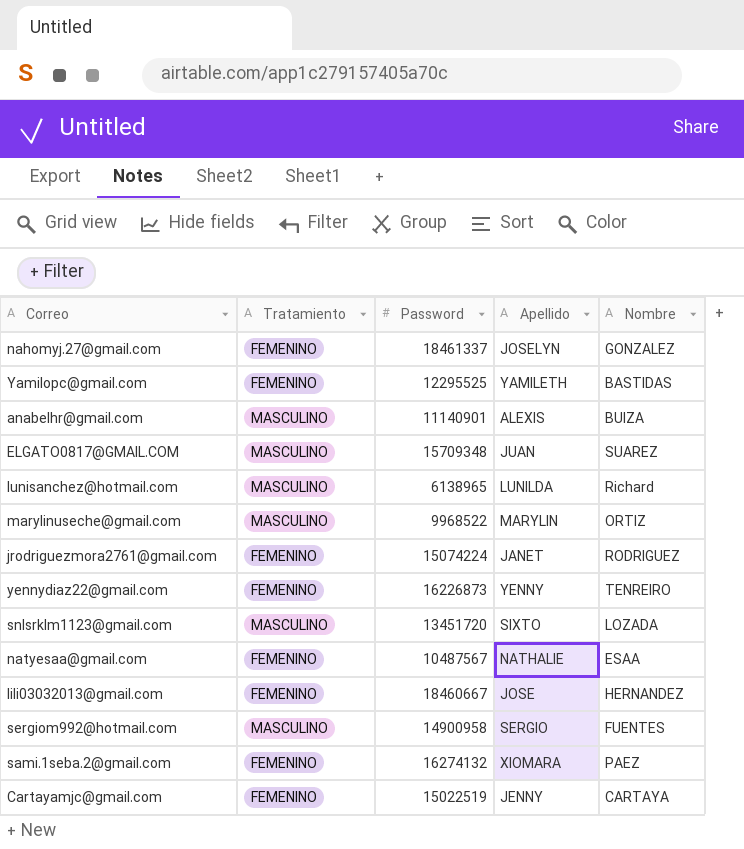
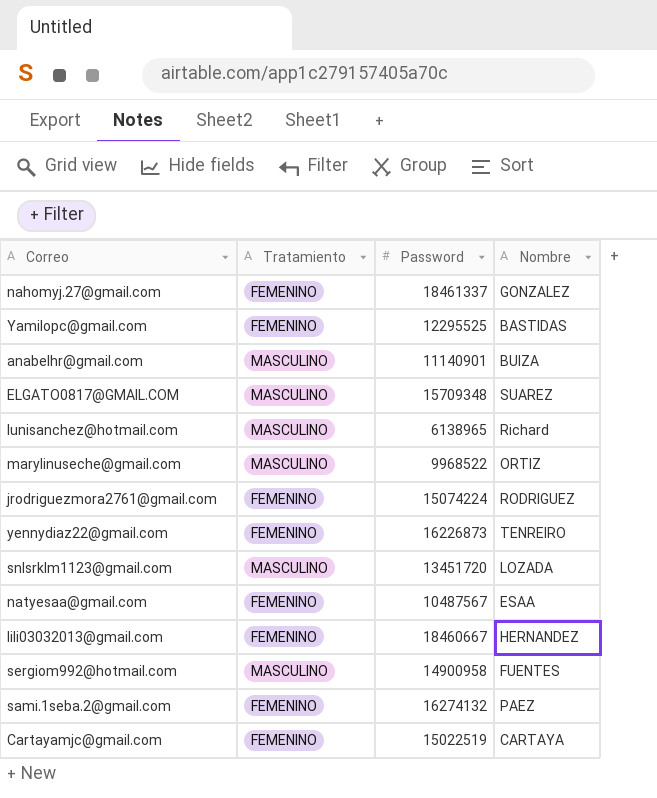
column Apellido | position: 4 -> none

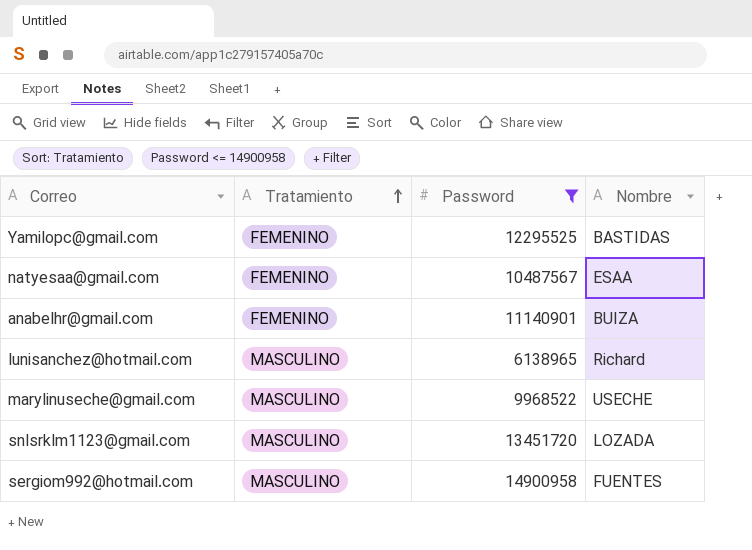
filter: none -> Password <= 14900958
row order: none -> Tratamiento ascending
anabelhr@gmail.com | Tratamiento: MASCULINO -> FEMENINO
marylinuseche@gmail.com | Nombre: ORTIZ -> USECHE

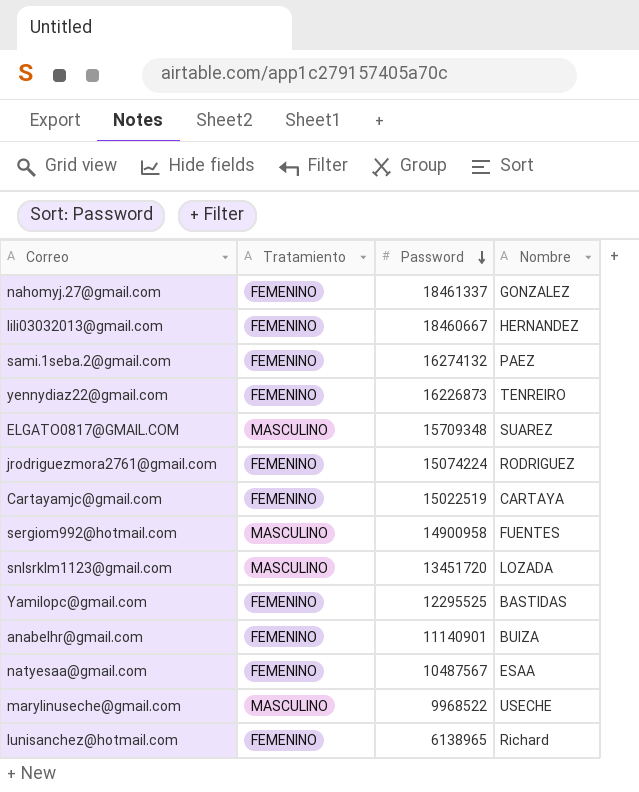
filter: Password <= 14900958 -> none
row order: Tratamiento ascending -> Password descending
lunisanchez@hotmail.com | Tratamiento: MASCULINO -> FEMENINO

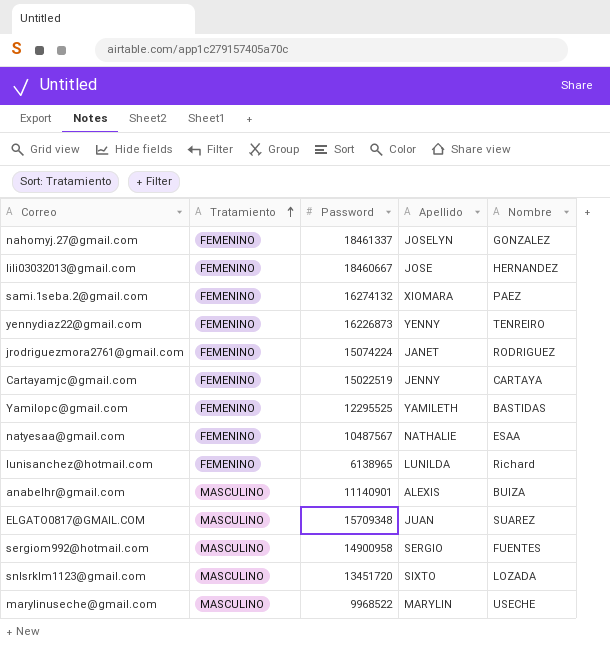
row order: Password descending -> Tratamiento ascending
column Apellido | position: none -> 4
anabelhr@gmail.com | Tratamiento: FEMENINO -> MASCULINO

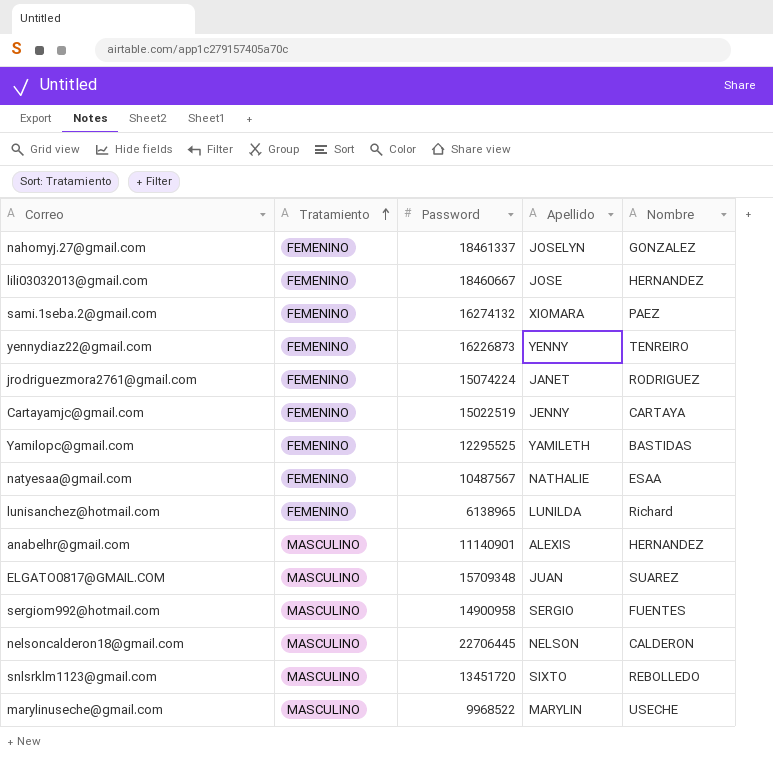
anabelhr@gmail.com | Nombre: BUIZA -> HERNANDEZ
row nelsoncalderon18@gmail.com: none -> MASCULINO | 22706445 | NELSON | CALDERON
snlsrklm1123@gmail.com | Nombre: LOZADA -> REBOLLEDO

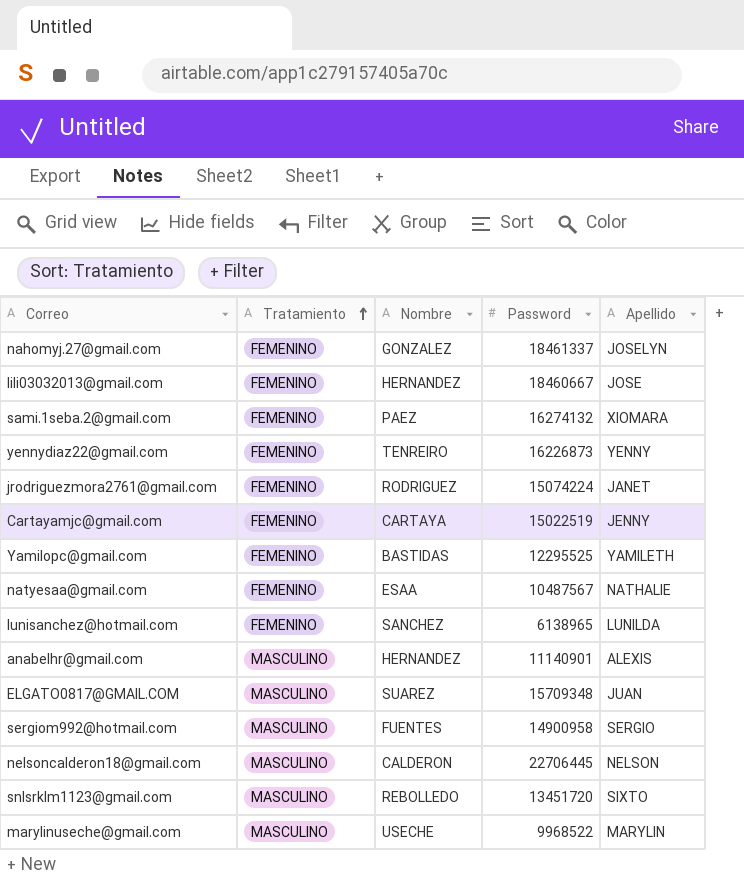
column Nombre | position: 5 -> 3
lunisanchez@hotmail.com | Nombre: Richard -> SANCHEZ

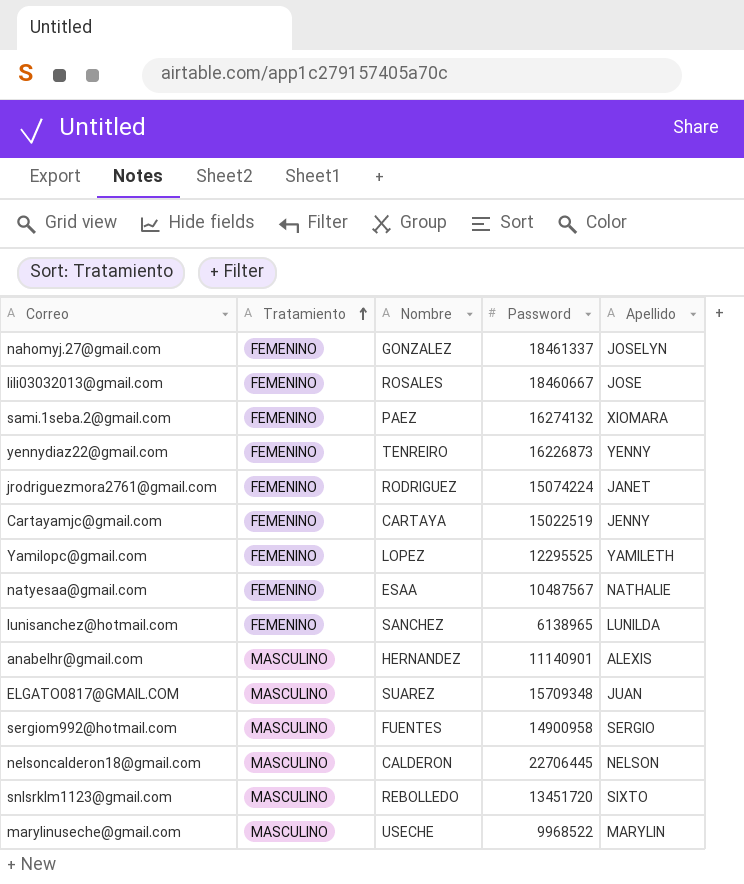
lili03032013@gmail.com | Nombre: HERNANDEZ -> ROSALES
Yamilopc@gmail.com | Nombre: BASTIDAS -> LOPEZ

